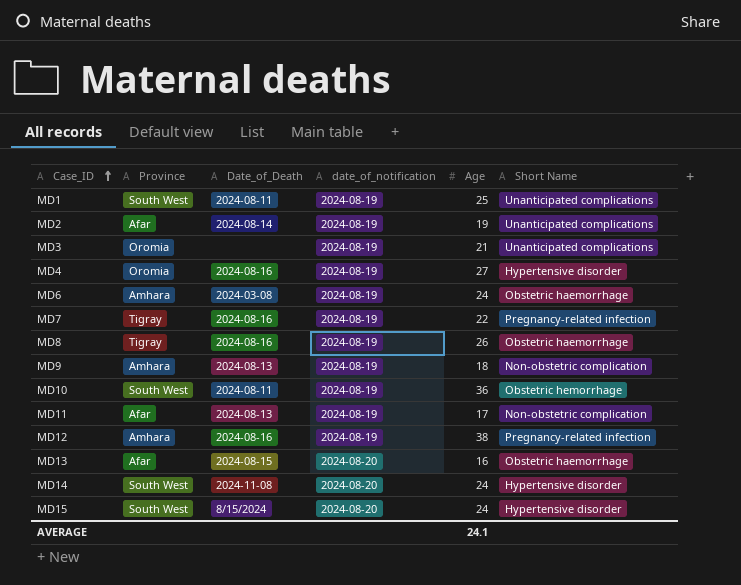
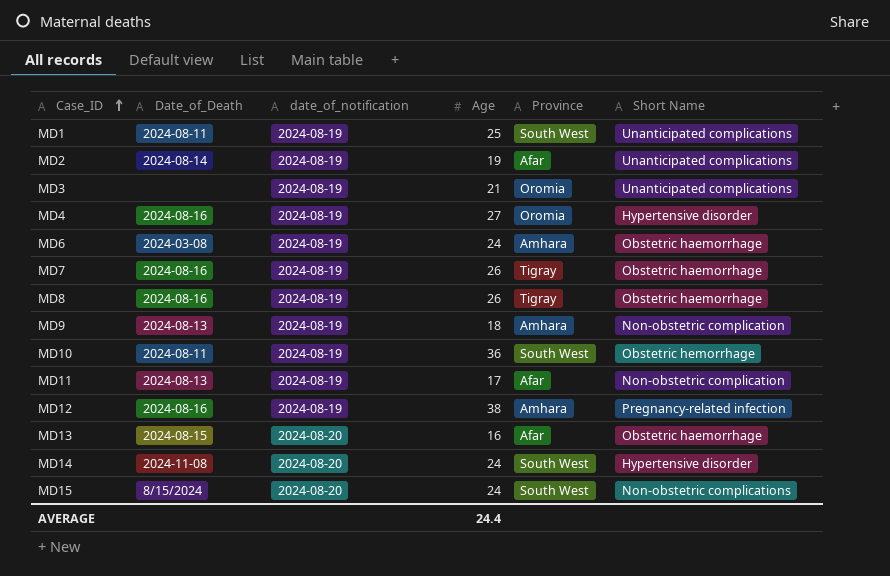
column Province | position: 2 -> 5
MD7 | Age: 22 -> 26
MD7 | Short Name: Pregnancy-related infection -> Obstetric haemorrhage
MD15 | Short Name: Hypertensive disorder -> Non-obstetric complications
AVERAGE | Age: 24.1 -> 24.4

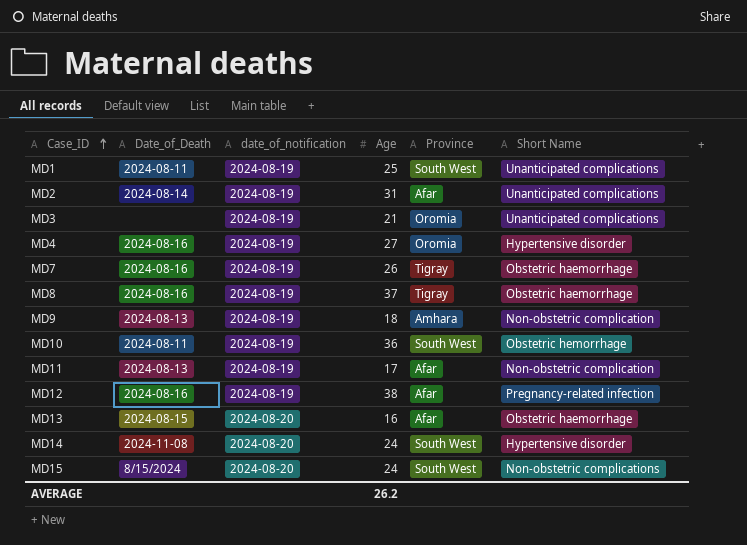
row MD6: 2024-03-08 | 2024-08-19 | 24 | Amhara | Obstetric haemorrhage -> none
MD2 | Age: 19 -> 31
MD8 | Age: 26 -> 37
MD12 | Province: Amhara -> Afar
AVERAGE | Age: 24.4 -> 26.2

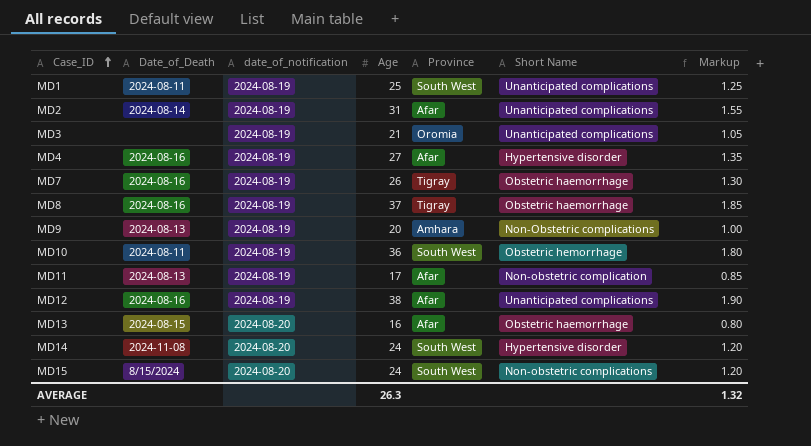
column Markup | formula: none -> [Age] * 0.05
MD4 | Province: Oromia -> Afar
MD9 | Age: 18 -> 20
MD9 | Short Name: Non-obstetric complication -> Non-Obstetric complications
MD12 | Short Name: Pregnancy-related infection -> Unanticipated complications
AVERAGE | Age: 26.2 -> 26.3

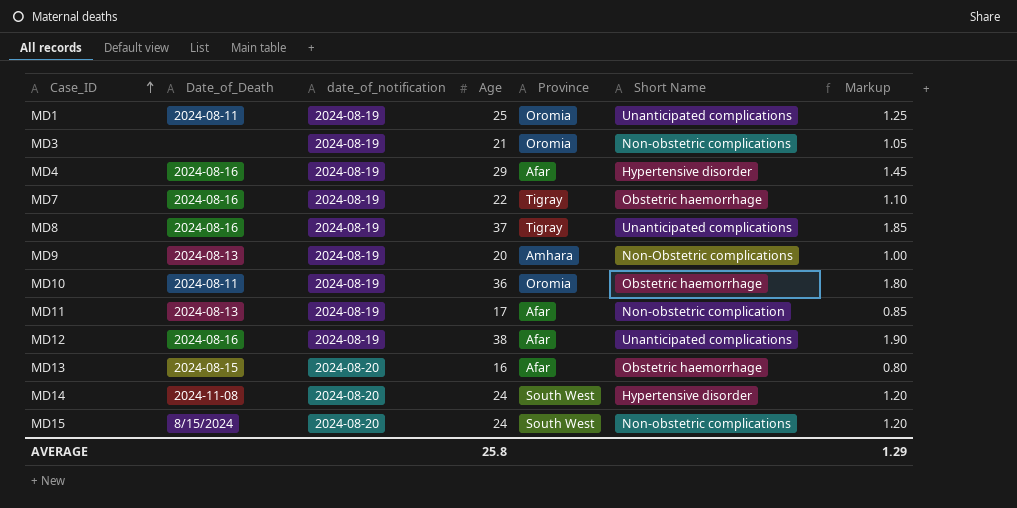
row MD2: 2024-08-14 | 2024-08-19 | 31 | Afar | Unanticipated complications | 1.55 -> none
MD1 | Province: South West -> Oromia
MD3 | Short Name: Unanticipated complications -> Non-obstetric complications
MD4 | Age: 27 -> 29
MD4 | Markup: 1.35 -> 1.45
MD7 | Age: 26 -> 22
MD7 | Markup: 1.30 -> 1.10
MD8 | Short Name: Obstetric haemorrhage -> Unanticipated complications
MD10 | Province: South West -> Oromia
MD10 | Short Name: Obstetric hemorrhage -> Obstetric haemorrhage
AVERAGE | Age: 26.3 -> 25.8
AVERAGE | Markup: 1.32 -> 1.29

